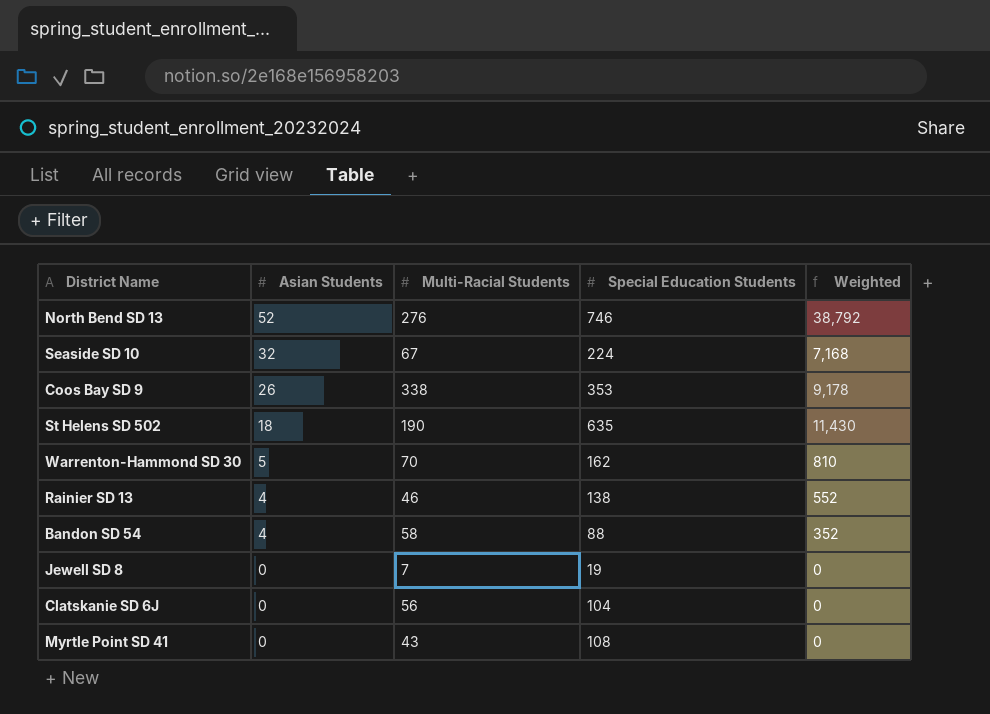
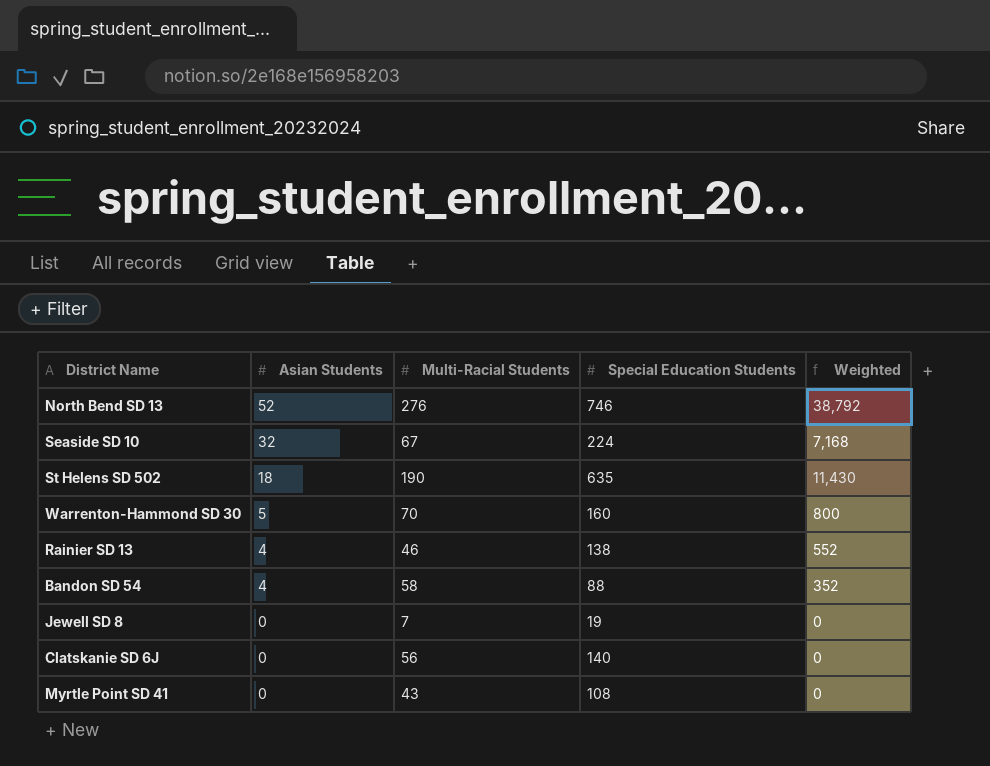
row Coos Bay SD 9: 26 | 338 | 353 | 9,178 -> none
Warrenton-Hammond SD 30 | Special Education Students: 162 -> 160
Warrenton-Hammond SD 30 | Weighted: 810 -> 800
Clatskanie SD 6J | Special Education Students: 104 -> 140

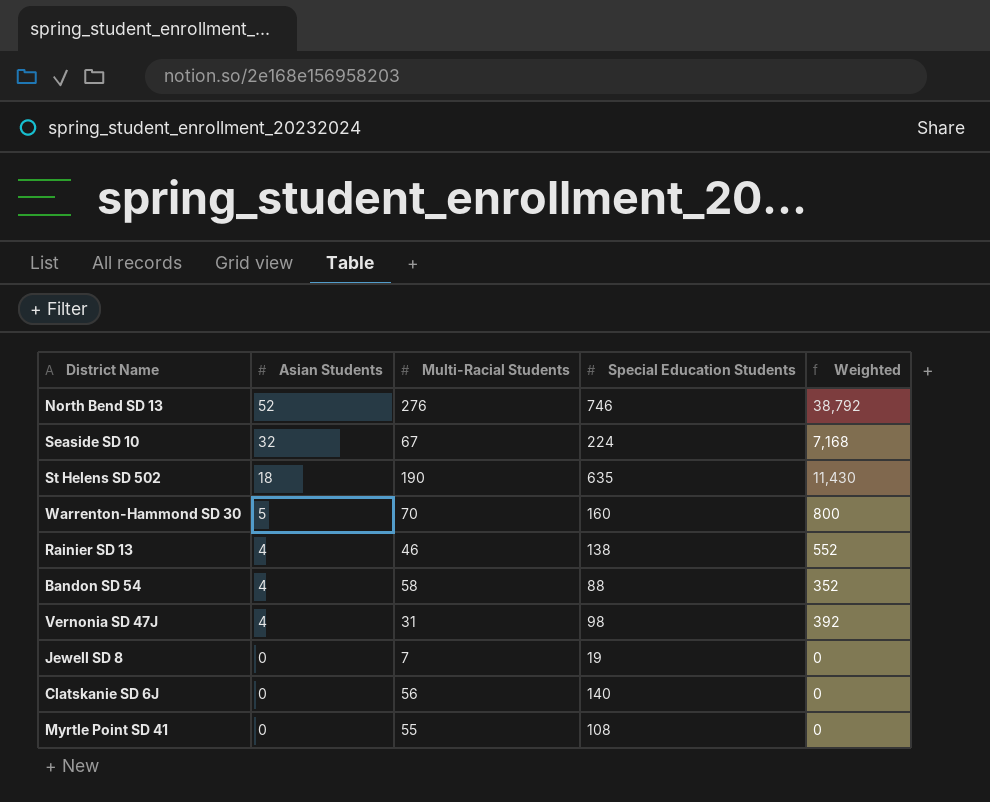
row Vernonia SD 47J: none -> 4 | 31 | 98 | 392
Myrtle Point SD 41 | Multi-Racial Students: 43 -> 55

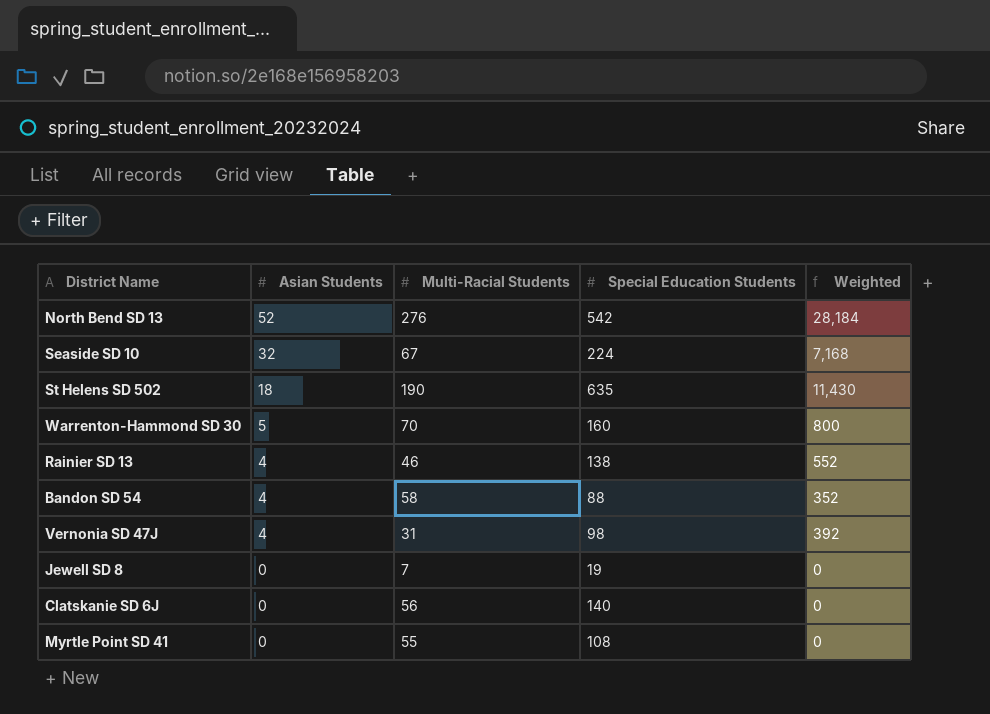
North Bend SD 13 | Special Education Students: 746 -> 542
North Bend SD 13 | Weighted: 38,792 -> 28,184

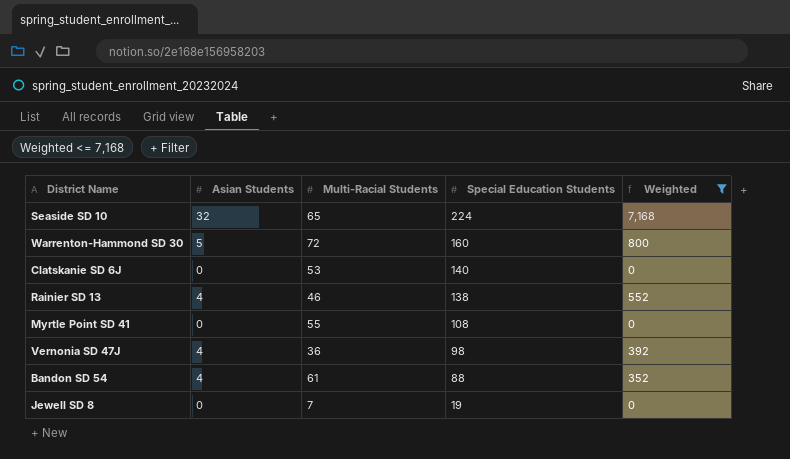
filter: none -> Weighted <= 7,168
row order: Asian Students descending -> Special Education Students descending
Seaside SD 10 | Multi-Racial Students: 67 -> 65
Warrenton-Hammond SD 30 | Multi-Racial Students: 70 -> 72
Clatskanie SD 6J | Multi-Racial Students: 56 -> 53
Vernonia SD 47J | Multi-Racial Students: 31 -> 36
Bandon SD 54 | Multi-Racial Students: 58 -> 61

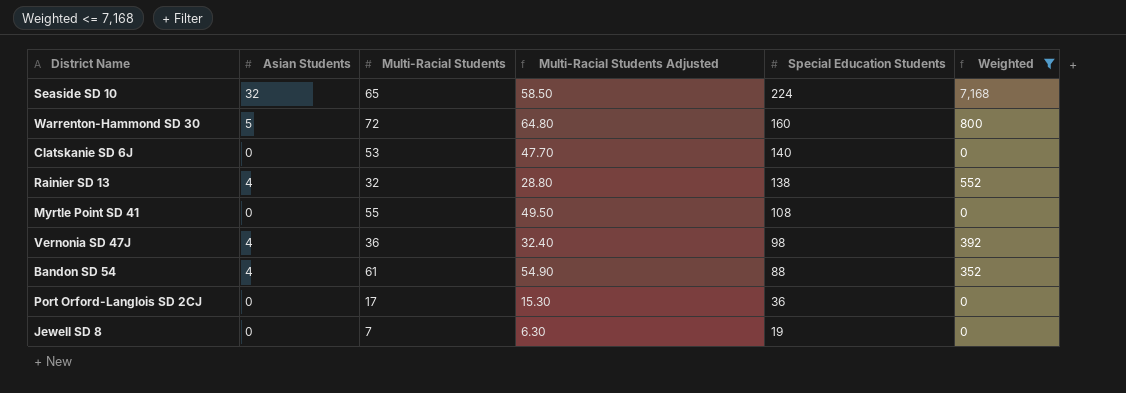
column Multi-Racial Students Adjusted | formula: none -> [Multi-Racial Students] * 0.9
Rainier SD 13 | Multi-Racial Students: 46 -> 32
row Port Orford-Langlois SD 2CJ: none -> 0 | 17 | 15.30 | 36 | 0

